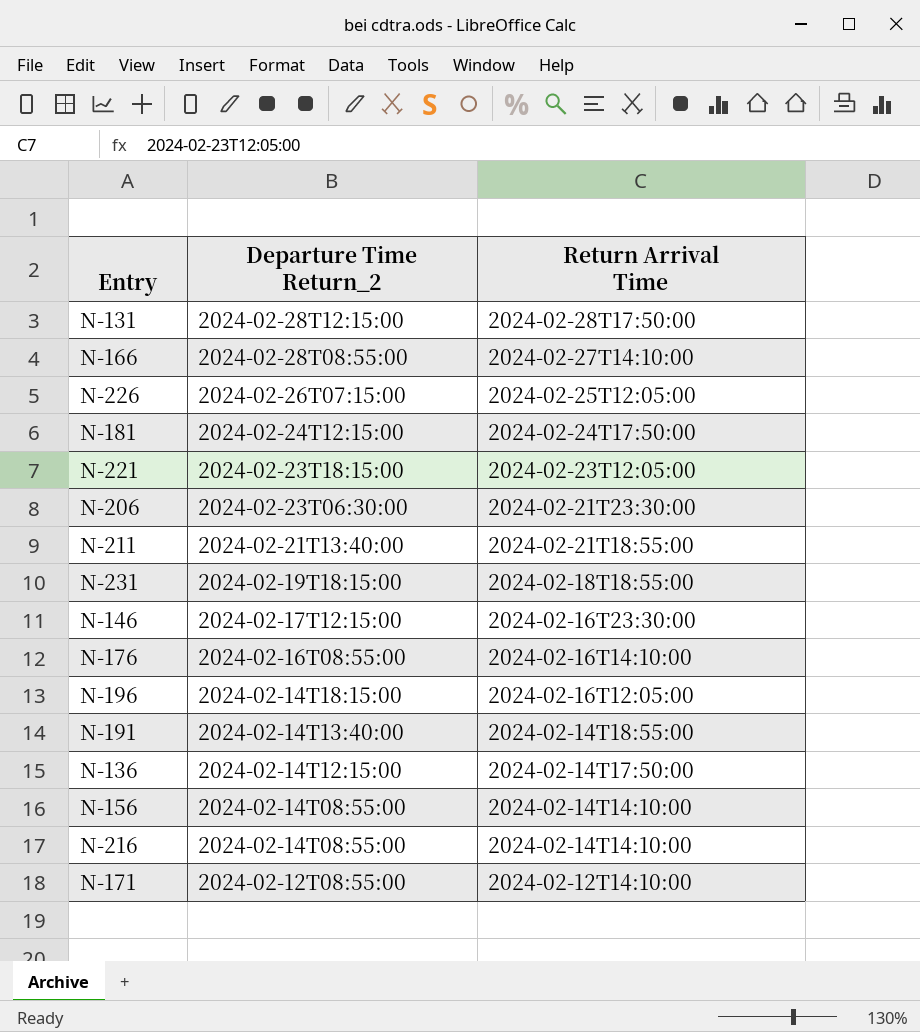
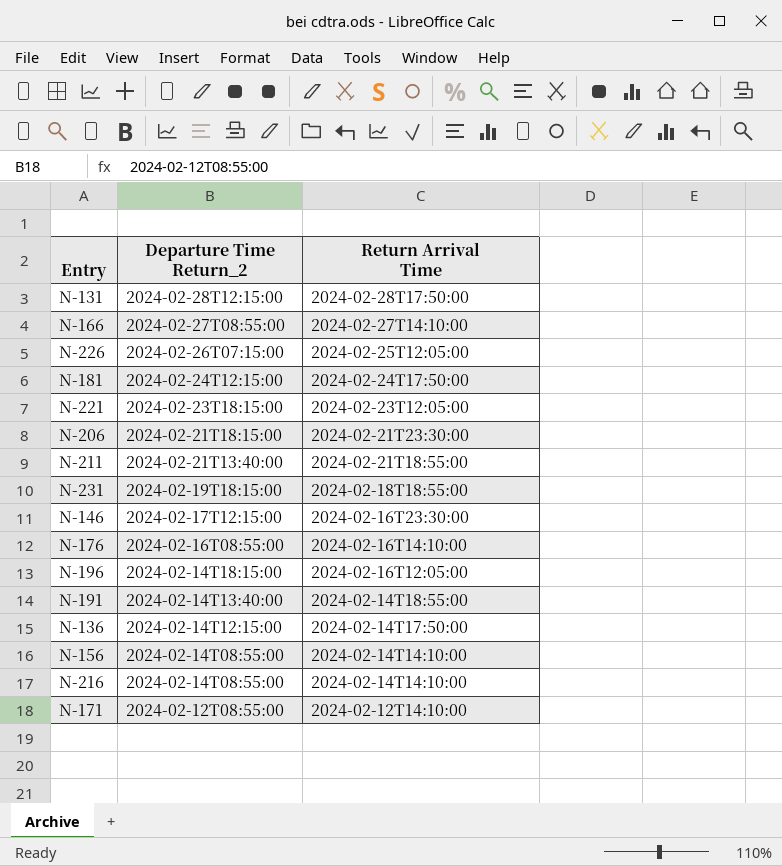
N-166 | Departure Time Return_2: 2024-02-28T08:55:00 -> 2024-02-27T08:55:00
N-206 | Departure Time Return_2: 2024-02-23T06:30:00 -> 2024-02-21T18:15:00

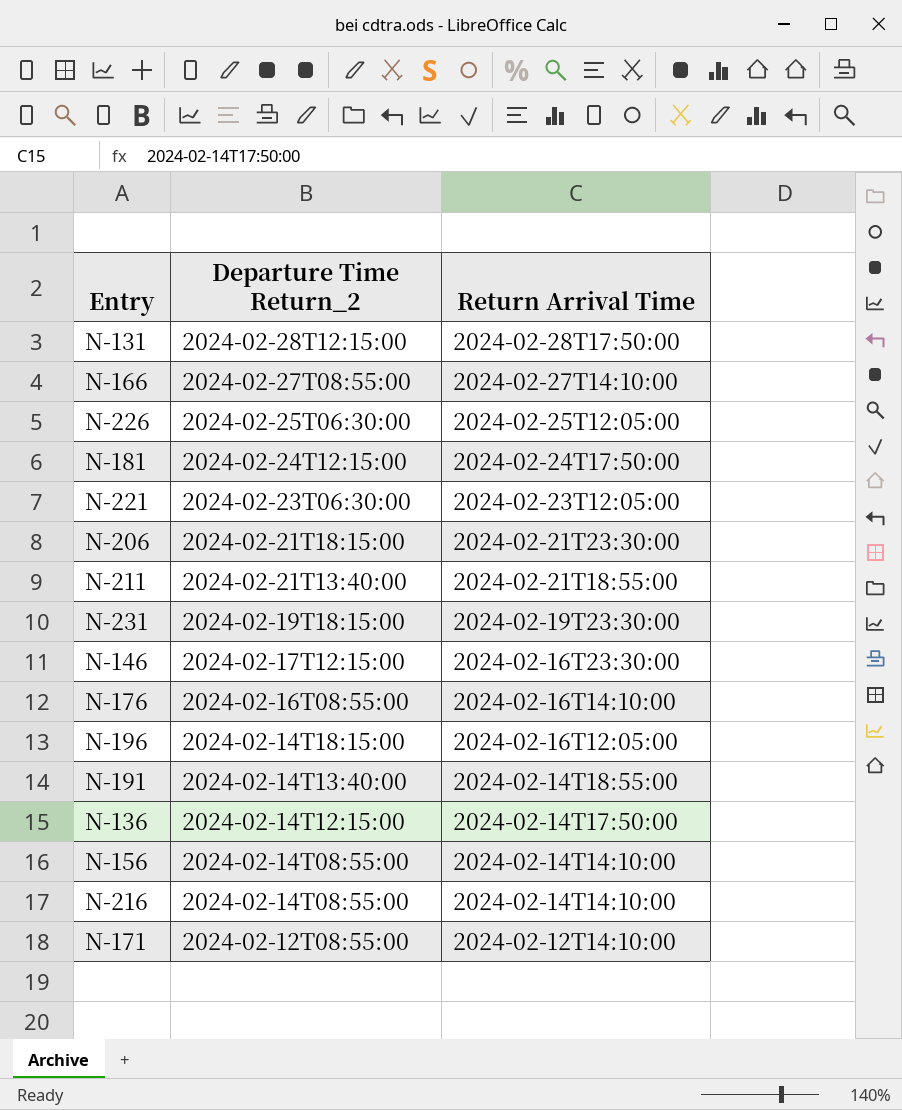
N-226 | Departure Time Return_2: 2024-02-26T07:15:00 -> 2024-02-25T06:30:00
N-221 | Departure Time Return_2: 2024-02-23T18:15:00 -> 2024-02-23T06:30:00
N-231 | Return Arrival Time: 2024-02-18T18:55:00 -> 2024-02-19T23:30:00

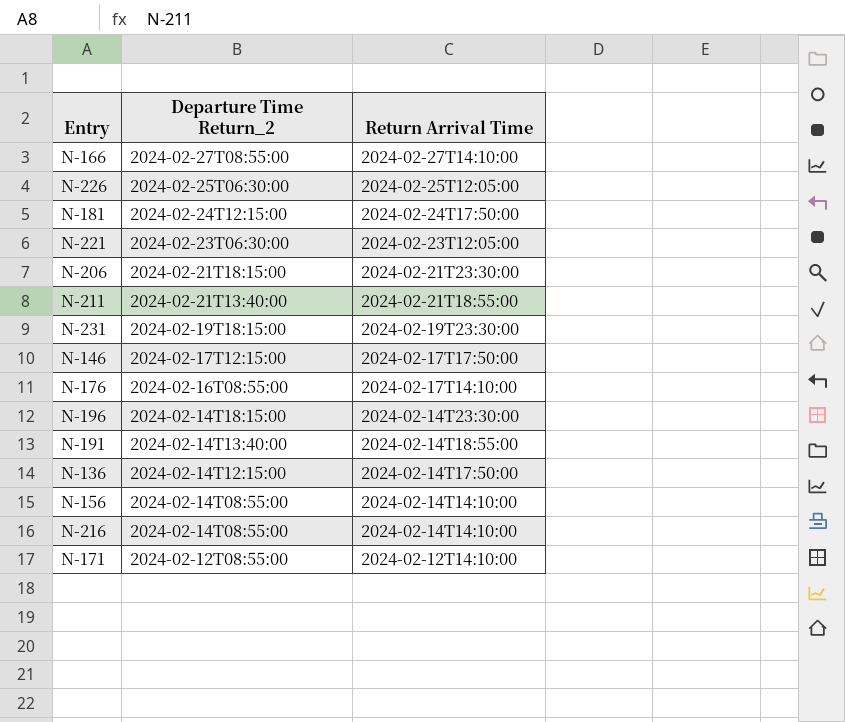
row N-131: 2024-02-28T12:15:00 | 2024-02-28T17:50:00 -> none
N-146 | Return Arrival Time: 2024-02-16T23:30:00 -> 2024-02-17T17:50:00
N-176 | Return Arrival Time: 2024-02-16T14:10:00 -> 2024-02-17T14:10:00
N-196 | Return Arrival Time: 2024-02-16T12:05:00 -> 2024-02-14T23:30:00

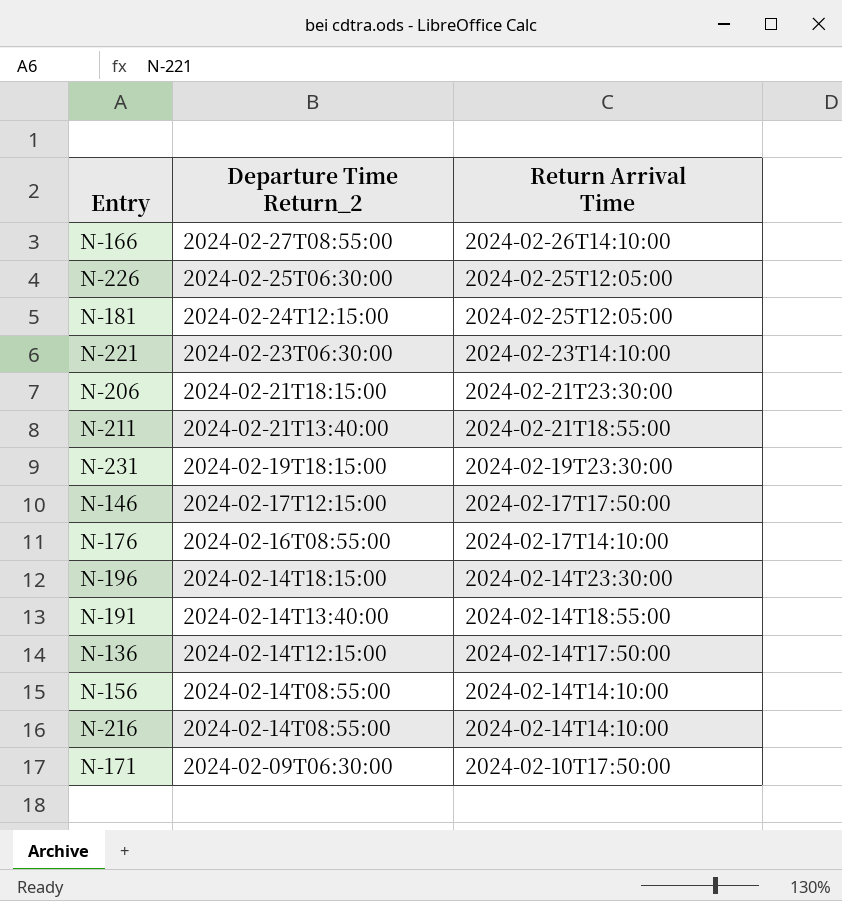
N-166 | Return Arrival Time: 2024-02-27T14:10:00 -> 2024-02-26T14:10:00
N-181 | Return Arrival Time: 2024-02-24T17:50:00 -> 2024-02-25T12:05:00
N-221 | Return Arrival Time: 2024-02-23T12:05:00 -> 2024-02-23T14:10:00
N-171 | Departure Time Return_2: 2024-02-12T08:55:00 -> 2024-02-09T06:30:00
N-171 | Return Arrival Time: 2024-02-12T14:10:00 -> 2024-02-10T17:50:00

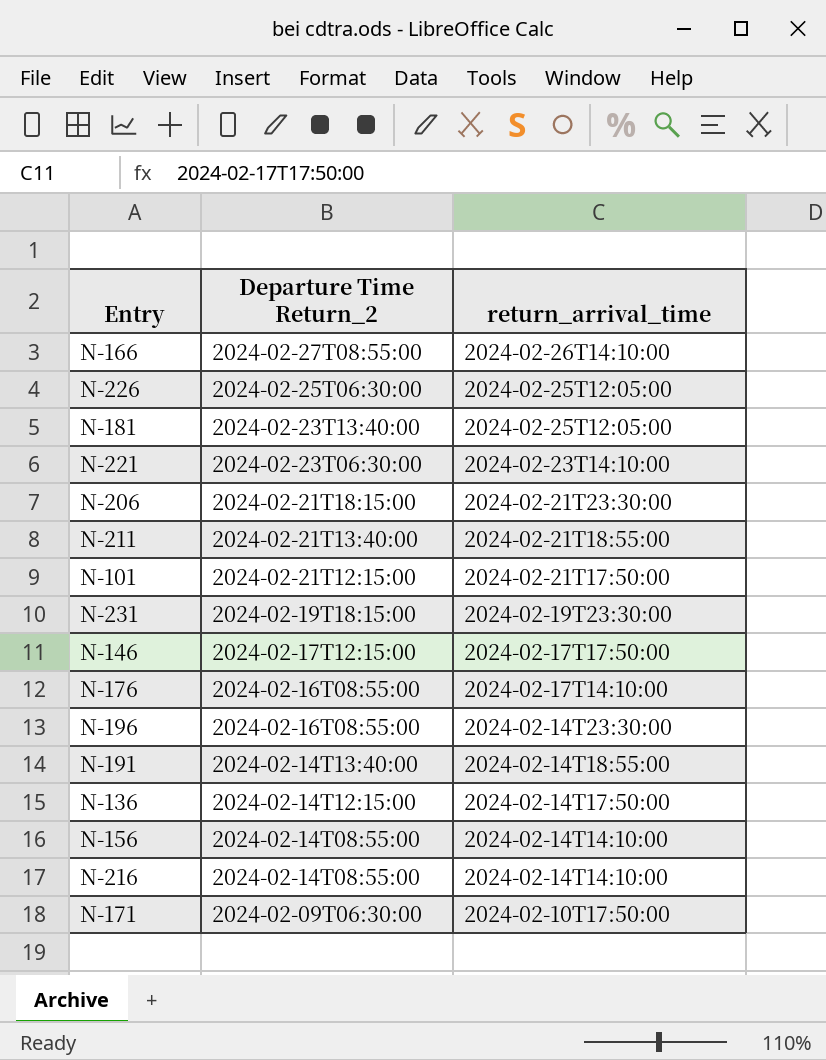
column name: Return Arrival Time -> return_arrival_time
N-181 | Departure Time Return_2: 2024-02-24T12:15:00 -> 2024-02-23T13:40:00
row N-101: none -> 2024-02-21T12:15:00 | 2024-02-21T17:50:00
N-196 | Departure Time Return_2: 2024-02-14T18:15:00 -> 2024-02-16T08:55:00

